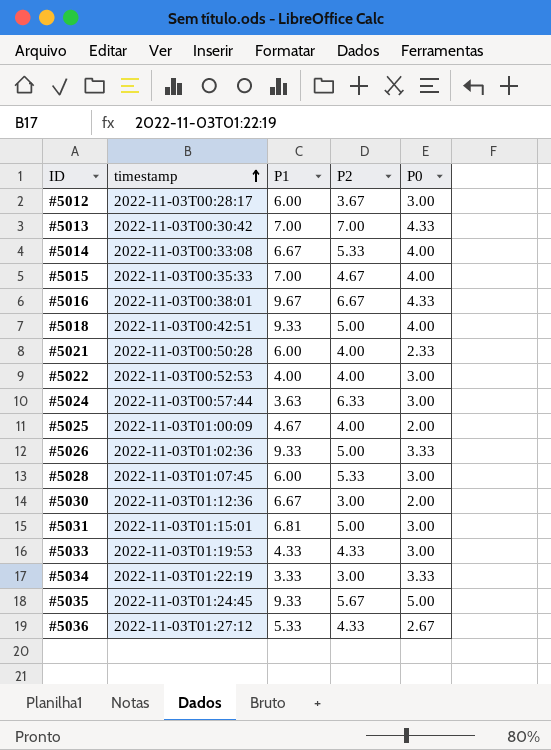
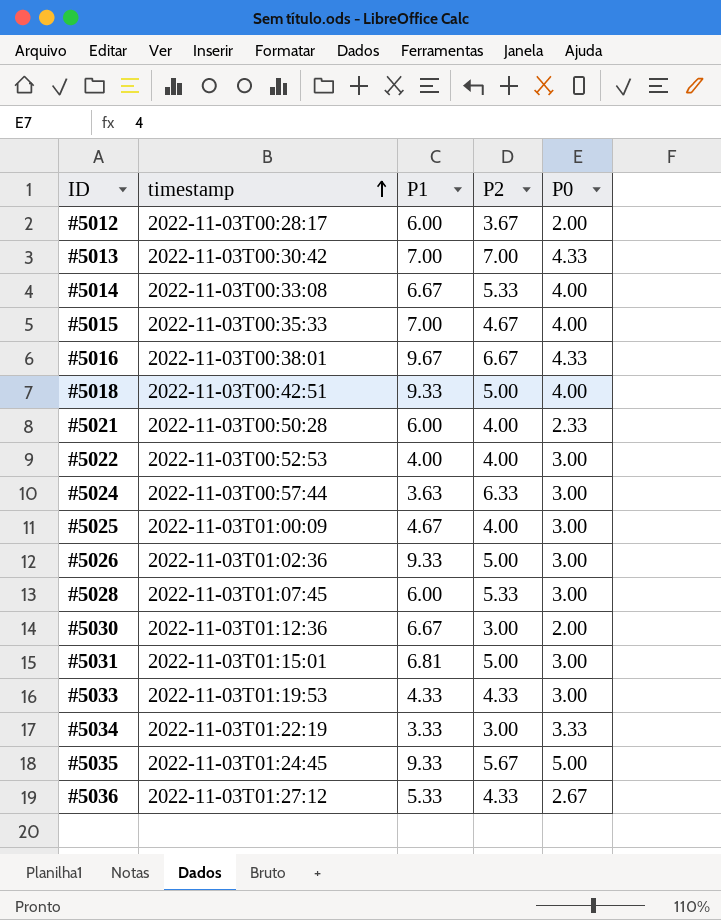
#5012 | P0: 3.00 -> 2.00
#5025 | P0: 2.00 -> 3.00
#5026 | P0: 3.33 -> 3.00

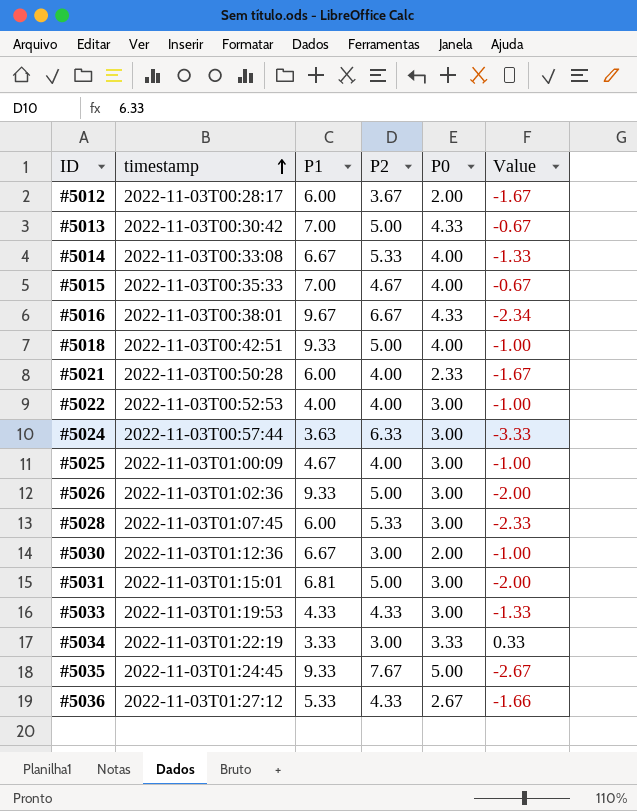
column Value | formula: none -> [P0] - [P2]
#5013 | P2: 7.00 -> 5.00
#5035 | P2: 5.67 -> 7.67

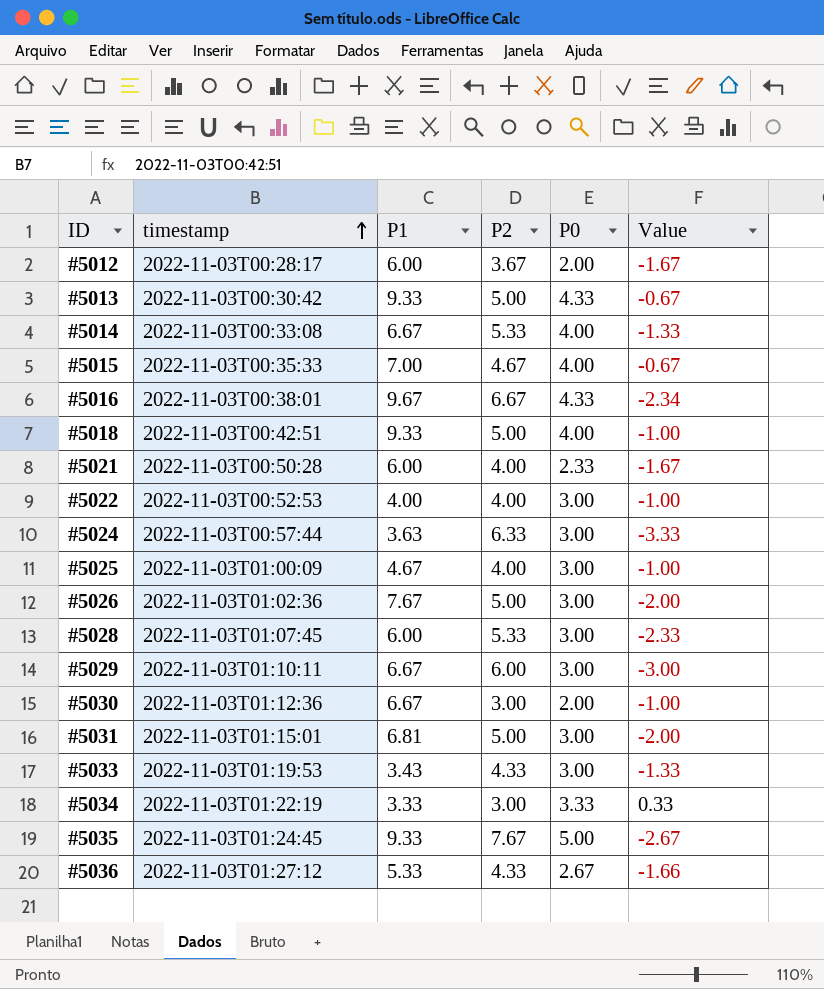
#5013 | P1: 7.00 -> 9.33
#5026 | P1: 9.33 -> 7.67
row #5029: none -> 2022-11-03T01:10:11 | 6.67 | 6.00 | 3.00 | -3.00
#5033 | P1: 4.33 -> 3.43

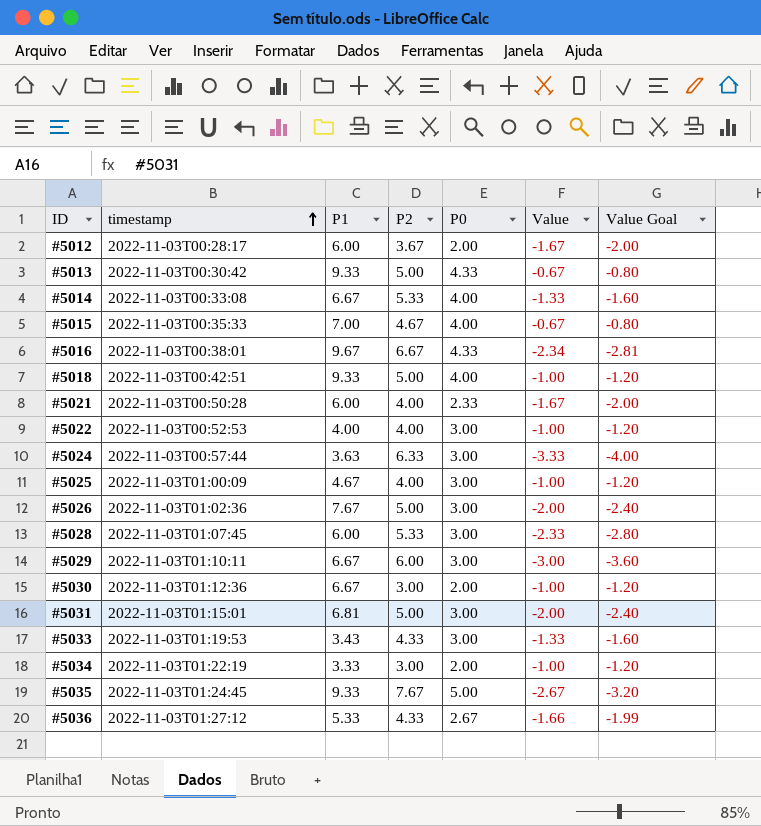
column Value Goal | formula: none -> [Value] * 1.2
#5034 | P0: 3.33 -> 2.00
#5034 | Value: 0.33 -> -1.00

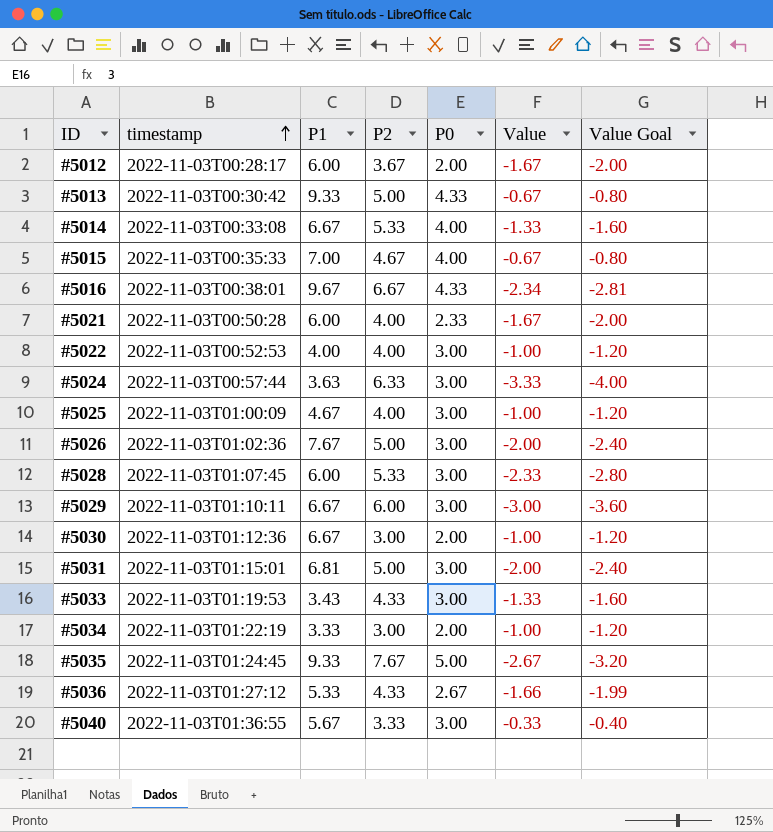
row #5018: 2022-11-03T00:42:51 | 9.33 | 5.00 | 4.00 | -1.00 | -1.20 -> none
row #5040: none -> 2022-11-03T01:36:55 | 5.67 | 3.33 | 3.00 | -0.33 | -0.40

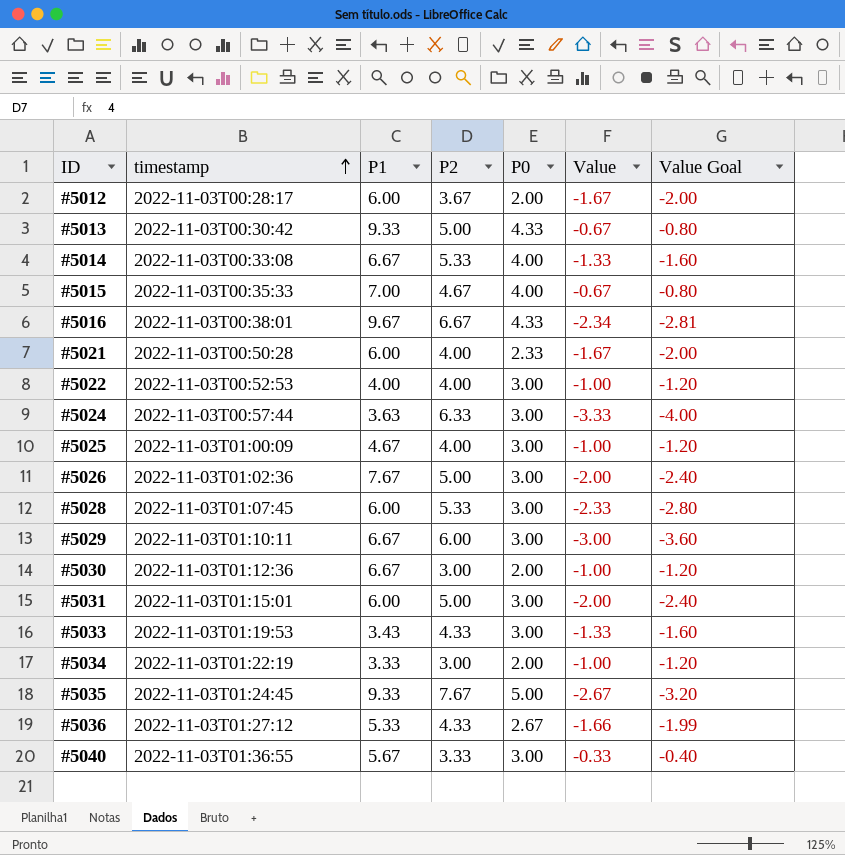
#5031 | P1: 6.81 -> 6.00

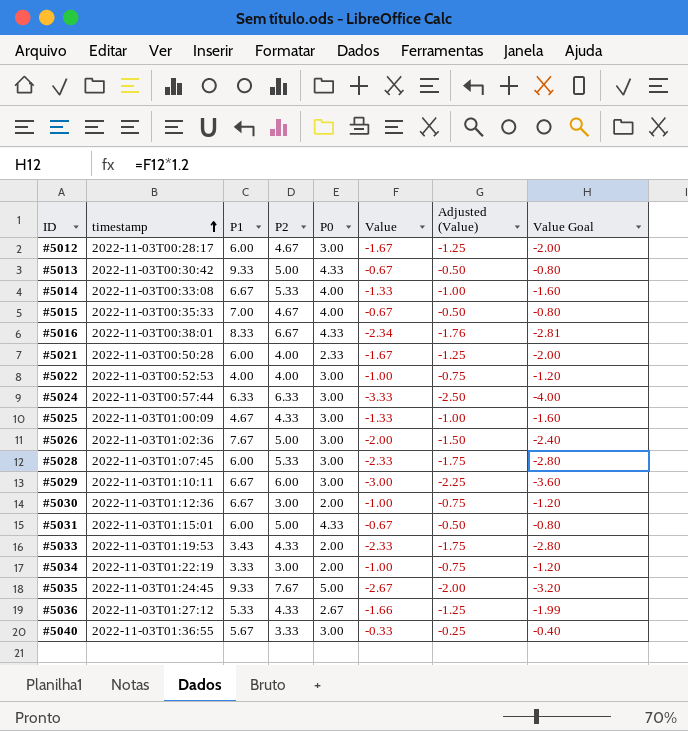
column Adjusted (Value) | formula: none -> [Value] * 0.75
#5012 | P2: 3.67 -> 4.67
#5012 | P0: 2.00 -> 3.00
#5016 | P1: 9.67 -> 8.33
#5024 | P1: 3.63 -> 6.33
#5025 | P2: 4.00 -> 4.33
#5025 | Value: -1.00 -> -1.33
#5025 | Value Goal: -1.20 -> -1.60
#5031 | P0: 3.00 -> 4.33
#5031 | Value: -2.00 -> -0.67
#5031 | Value Goal: -2.40 -> -0.80
#5033 | P0: 3.00 -> 2.00
#5033 | Value: -1.33 -> -2.33
#5033 | Value Goal: -1.60 -> -2.80

